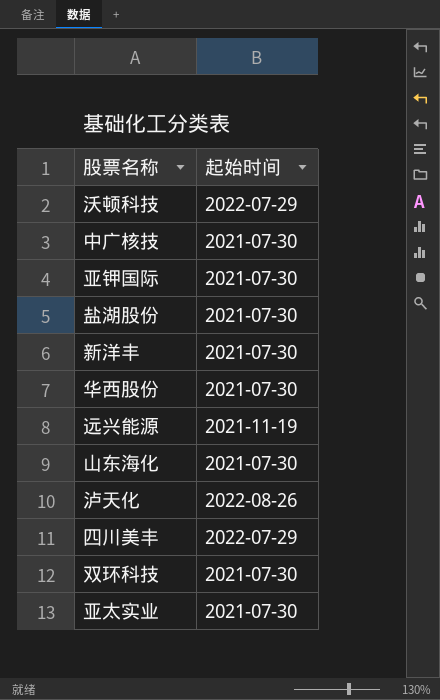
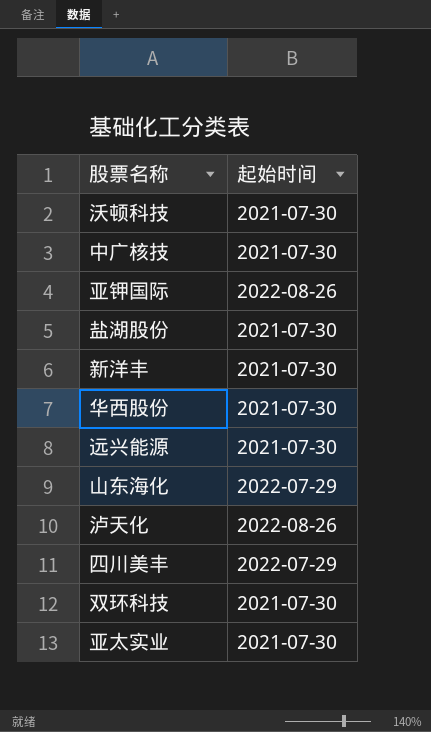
沃顿科技 | 起始时间: 2022-07-29 -> 2021-07-30
亚钾国际 | 起始时间: 2021-07-30 -> 2022-08-26
远兴能源 | 起始时间: 2021-11-19 -> 2021-07-30
山东海化 | 起始时间: 2021-07-30 -> 2022-07-29

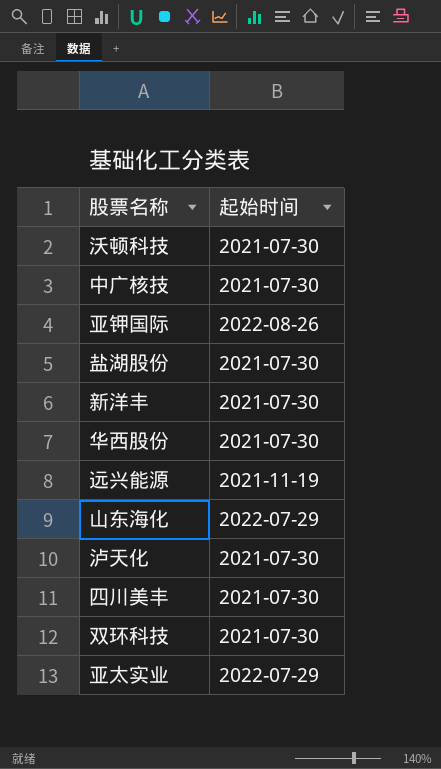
远兴能源 | 起始时间: 2021-07-30 -> 2021-11-19
泸天化 | 起始时间: 2022-08-26 -> 2021-07-30
四川美丰 | 起始时间: 2022-07-29 -> 2021-07-30
亚太实业 | 起始时间: 2021-07-30 -> 2022-07-29

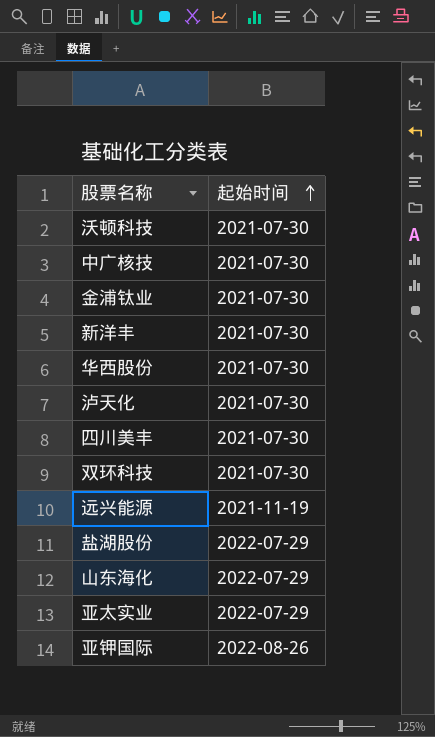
row order: none -> 起始时间 ascending
row 金浦钛业: none -> 2021-07-30
盐湖股份 | 起始时间: 2021-07-30 -> 2022-07-29

